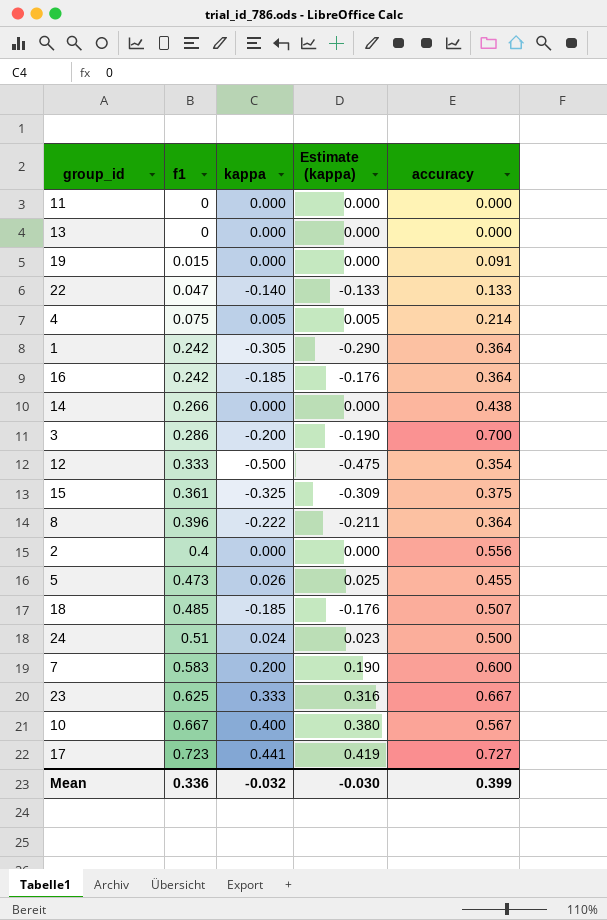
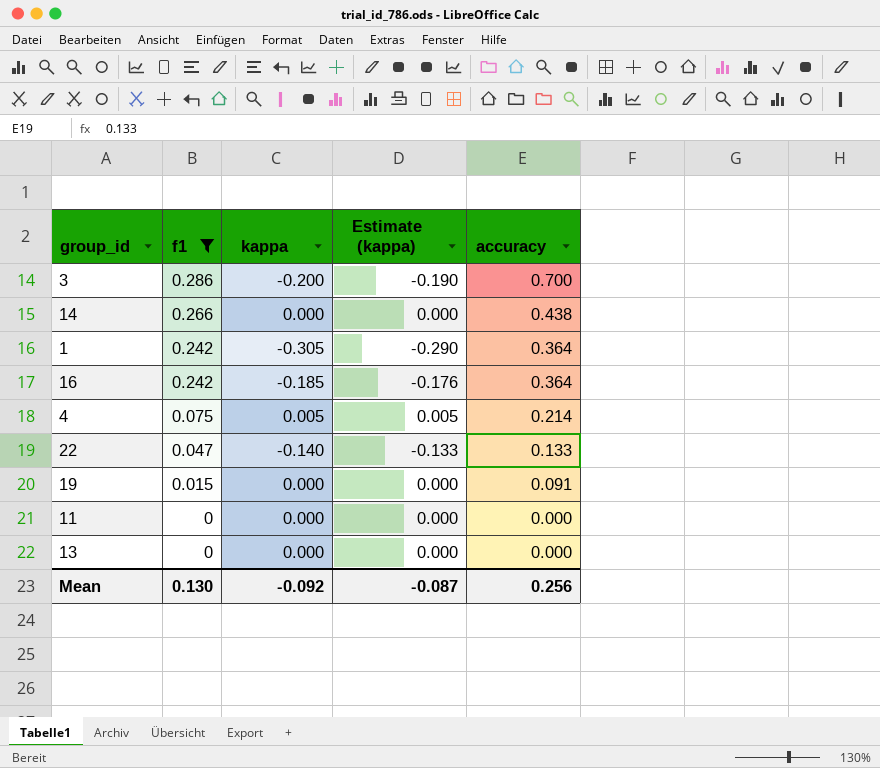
filter: none -> f1 <= 0.286
row order: f1 ascending -> f1 descending
Mean | f1: 0.336 -> 0.130
Mean | kappa: -0.032 -> -0.092
Mean | Estimate (kappa): -0.030 -> -0.087
Mean | accuracy: 0.399 -> 0.256

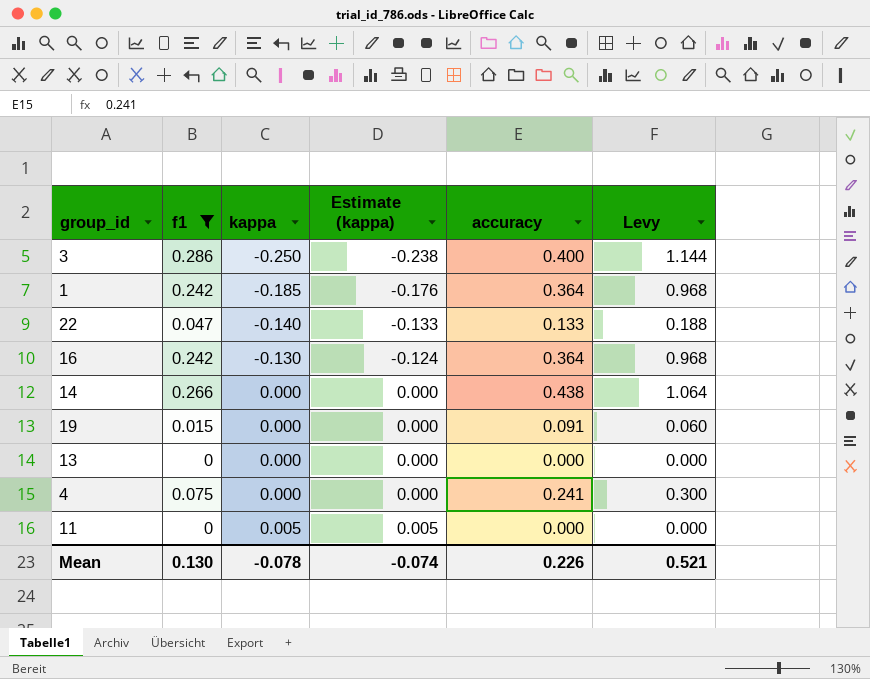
row order: f1 descending -> kappa ascending
column Levy | formula: none -> [f1] * 4
3 | kappa: -0.200 -> -0.250
3 | Estimate (kappa): -0.190 -> -0.238
3 | accuracy: 0.700 -> 0.400
1 | kappa: -0.305 -> -0.185
1 | Estimate (kappa): -0.290 -> -0.176
16 | kappa: -0.185 -> -0.130
16 | Estimate (kappa): -0.176 -> -0.124
4 | kappa: 0.005 -> 0.000
4 | Estimate (kappa): 0.005 -> 0.000
4 | accuracy: 0.214 -> 0.241
11 | kappa: 0.000 -> 0.005
11 | Estimate (kappa): 0.000 -> 0.005
Mean | kappa: -0.092 -> -0.078
Mean | Estimate (kappa): -0.087 -> -0.074
Mean | accuracy: 0.256 -> 0.226

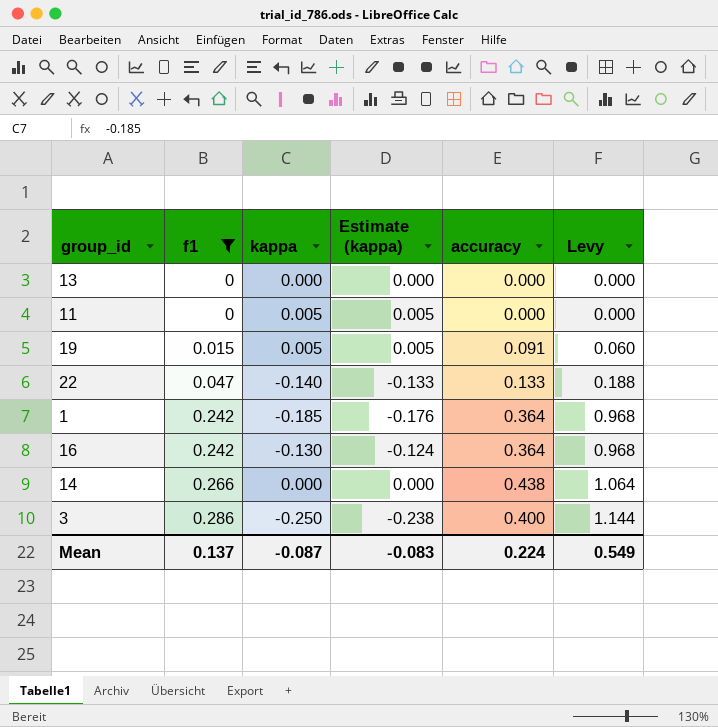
row order: kappa ascending -> f1 ascending
row 4: 0.075 | 0.000 | 0.000 | 0.241 | 0.300 -> none
19 | kappa: 0.000 -> 0.005
19 | Estimate (kappa): 0.000 -> 0.005
Mean | f1: 0.130 -> 0.137
Mean | kappa: -0.078 -> -0.087
Mean | Estimate (kappa): -0.074 -> -0.083
Mean | accuracy: 0.226 -> 0.224
Mean | Levy: 0.521 -> 0.549

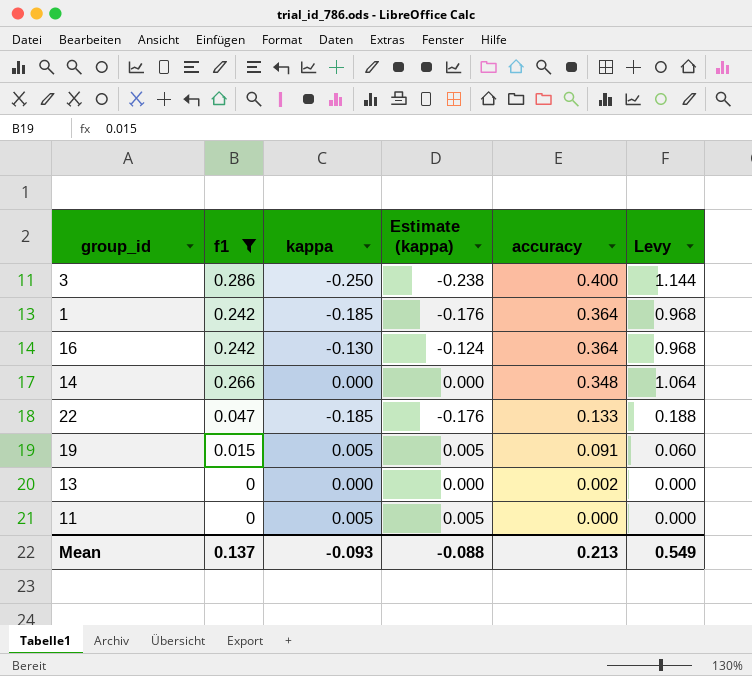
row order: f1 ascending -> accuracy descending
14 | accuracy: 0.438 -> 0.348
22 | kappa: -0.140 -> -0.185
22 | Estimate (kappa): -0.133 -> -0.176
13 | accuracy: 0.000 -> 0.002
Mean | kappa: -0.087 -> -0.093
Mean | Estimate (kappa): -0.083 -> -0.088
Mean | accuracy: 0.224 -> 0.213

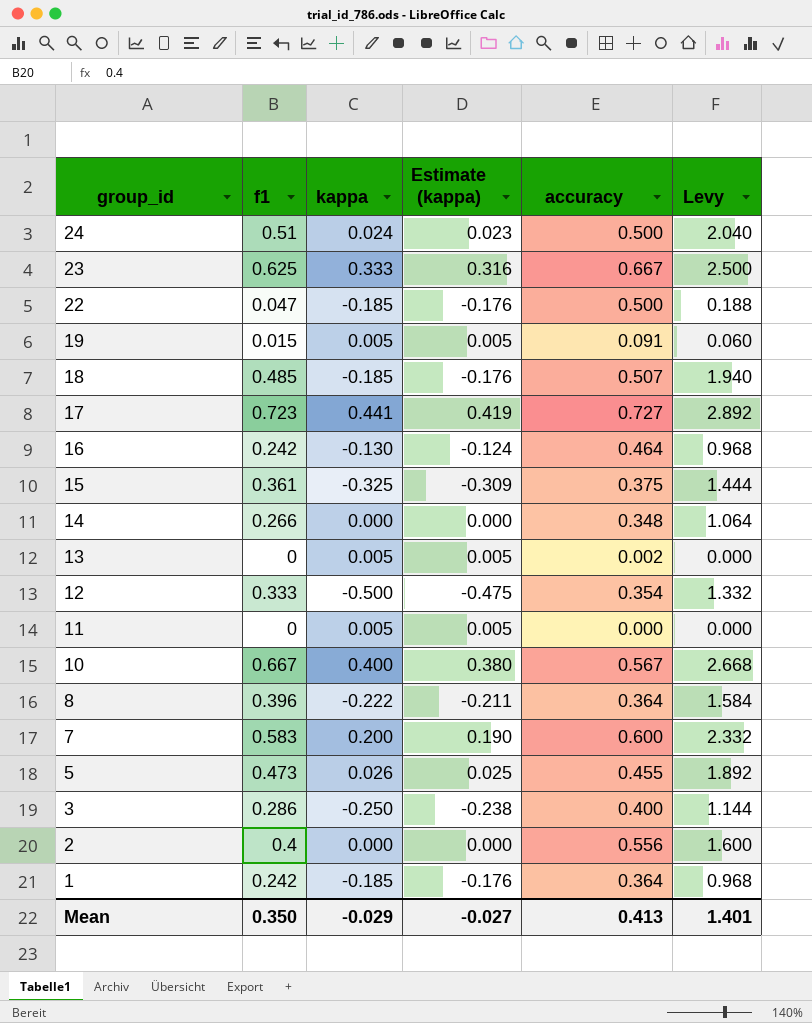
filter: f1 <= 0.286 -> none
row order: accuracy descending -> group_id descending
22 | accuracy: 0.133 -> 0.500
16 | accuracy: 0.364 -> 0.464
13 | kappa: 0.000 -> 0.005
13 | Estimate (kappa): 0.000 -> 0.005
Mean | f1: 0.137 -> 0.350
Mean | kappa: -0.093 -> -0.029
Mean | Estimate (kappa): -0.088 -> -0.027
Mean | accuracy: 0.213 -> 0.413
Mean | Levy: 0.549 -> 1.401

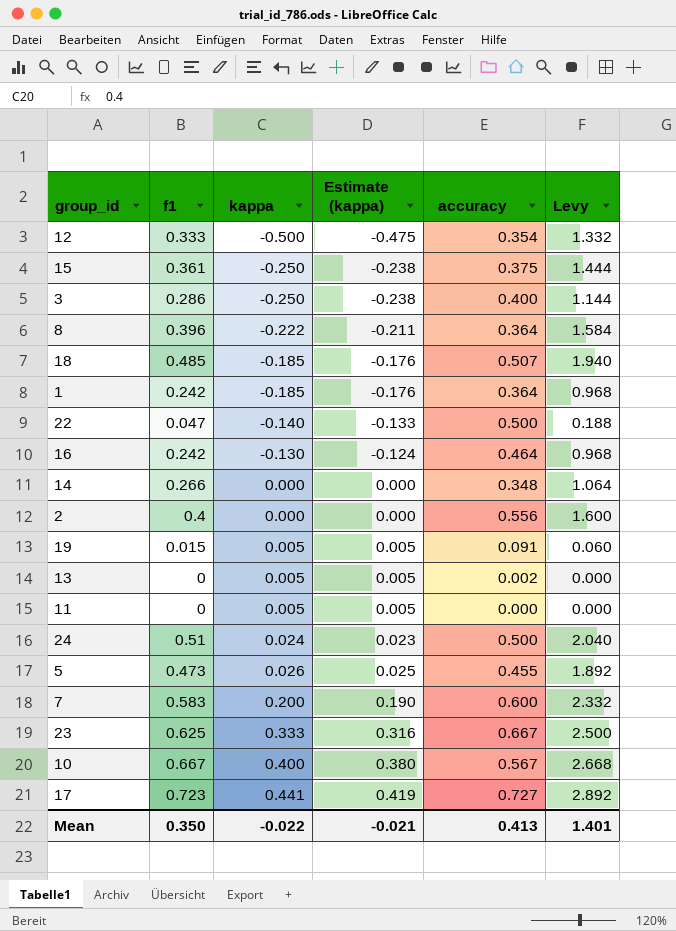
row order: group_id descending -> kappa ascending
15 | kappa: -0.325 -> -0.250
15 | Estimate (kappa): -0.309 -> -0.238
22 | kappa: -0.185 -> -0.140
22 | Estimate (kappa): -0.176 -> -0.133
Mean | kappa: -0.029 -> -0.022
Mean | Estimate (kappa): -0.027 -> -0.021

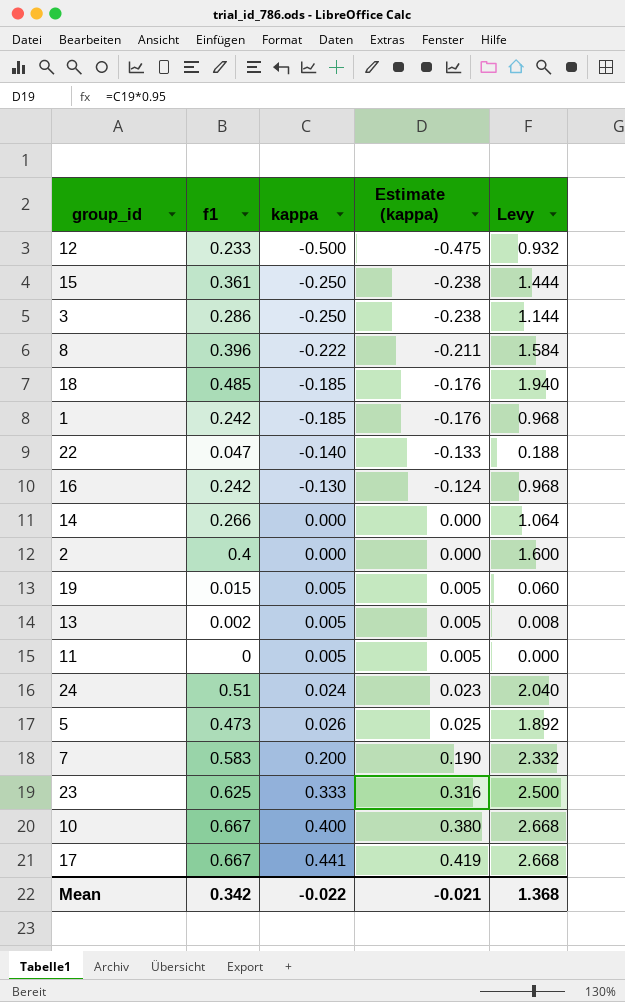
column accuracy | position: 5 -> none
12 | f1: 0.333 -> 0.233
12 | Levy: 1.332 -> 0.932
13 | f1: 0 -> 0.002
13 | Levy: 0.000 -> 0.008
17 | f1: 0.723 -> 0.667
17 | Levy: 2.892 -> 2.668
Mean | f1: 0.350 -> 0.342
Mean | Levy: 1.401 -> 1.368

